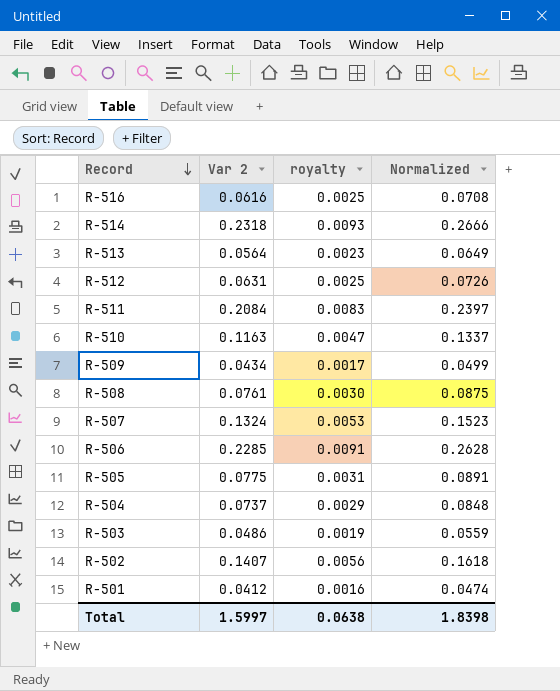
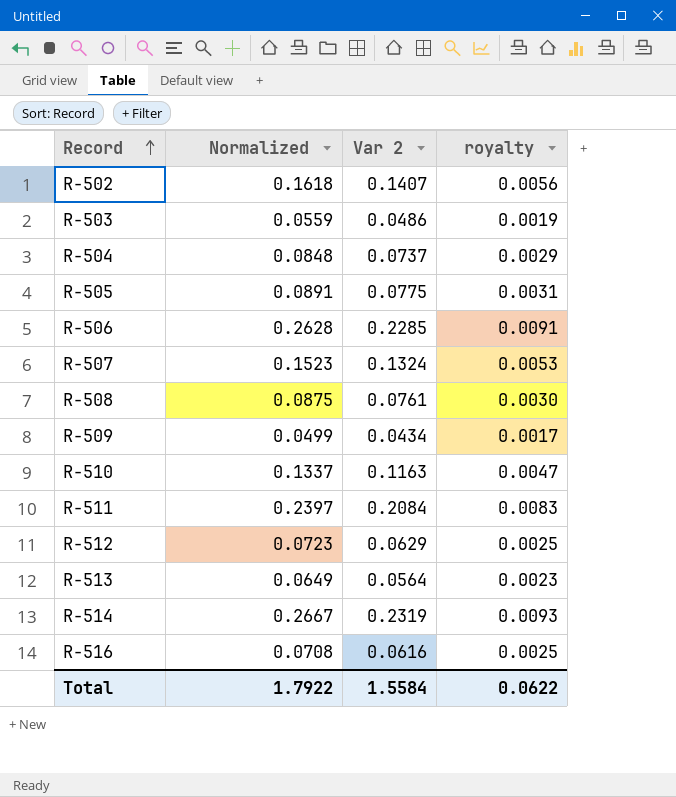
row order: Record descending -> Record ascending
column Normalized | position: 4 -> 2
row R-501: 0.0412 | 0.0016 | 0.0474 -> none
R-512 | Normalized: 0.0726 -> 0.0723
R-512 | Var 2: 0.0631 -> 0.0629
R-514 | Normalized: 0.2666 -> 0.2667
R-514 | Var 2: 0.2318 -> 0.2319
Total | Normalized: 1.8398 -> 1.7922
Total | Var 2: 1.5997 -> 1.5584
Total | royalty: 0.0638 -> 0.0622

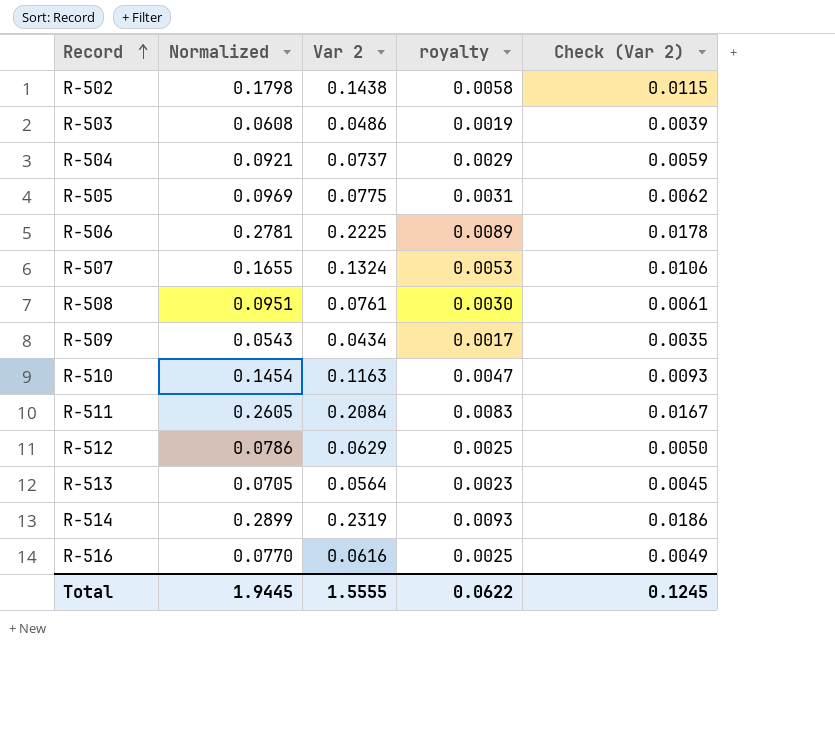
column Normalized | formula: [Var 2] * 1.15 -> [Var 2] * 1.25
column Check (Var 2) | formula: none -> [Var 2] * 0.08
R-502 | Var 2: 0.1407 -> 0.1438
R-502 | royalty: 0.0056 -> 0.0058
R-506 | Var 2: 0.2285 -> 0.2225
R-506 | royalty: 0.0091 -> 0.0089
Total | Normalized: 1.7922 -> 1.9445
Total | Var 2: 1.5584 -> 1.5555

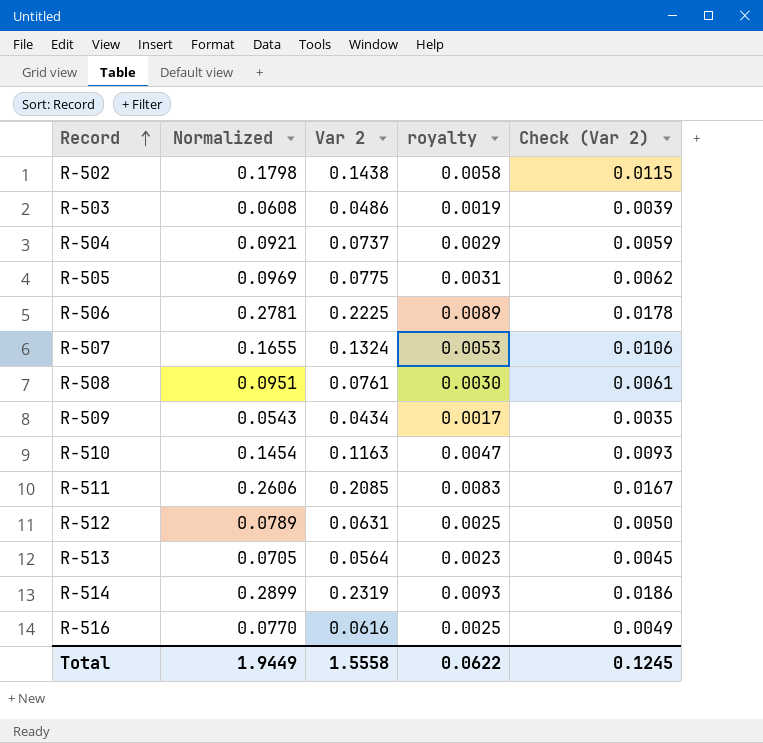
R-511 | Normalized: 0.2605 -> 0.2606
R-511 | Var 2: 0.2084 -> 0.2085
R-512 | Normalized: 0.0786 -> 0.0789
R-512 | Var 2: 0.0629 -> 0.0631
Total | Normalized: 1.9445 -> 1.9449
Total | Var 2: 1.5555 -> 1.5558

